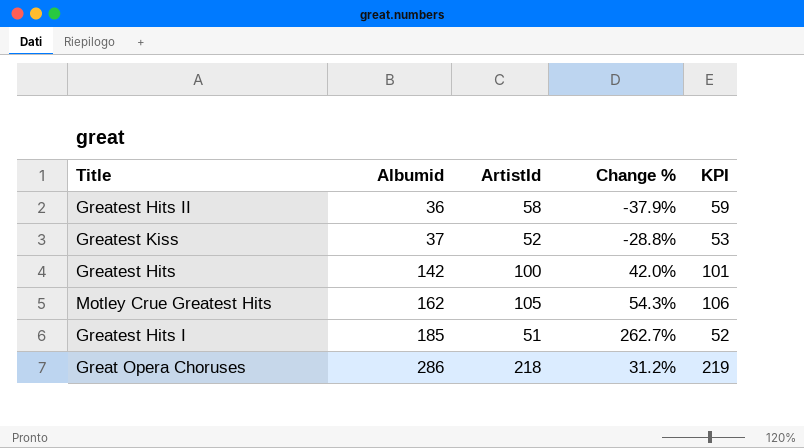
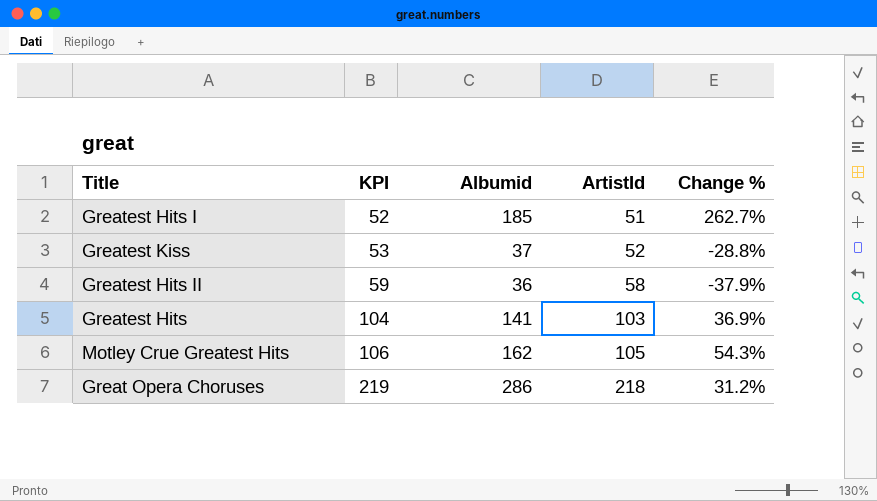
row order: Albumid ascending -> KPI ascending
column KPI | position: 5 -> 2
Greatest Hits | KPI: 101 -> 104
Greatest Hits | Albumid: 142 -> 141
Greatest Hits | ArtistId: 100 -> 103
Greatest Hits | Change %: 42.0% -> 36.9%

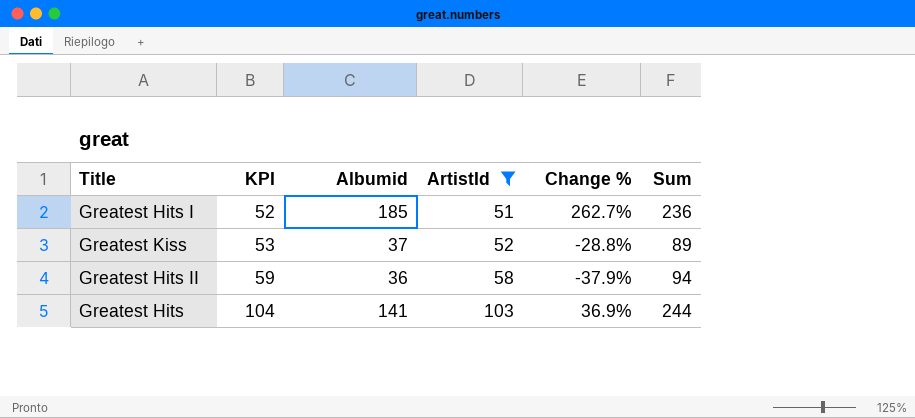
filter: none -> ArtistId <= 103
column Sum | formula: none -> [Albumid] + [ArtistId]

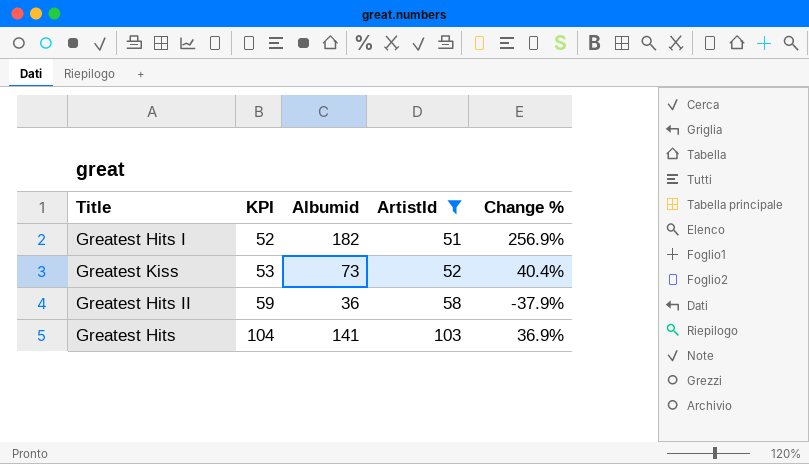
column Sum | formula: [Albumid] + [ArtistId] -> none
Greatest Hits I | Albumid: 185 -> 182
Greatest Hits I | Change %: 262.7% -> 256.9%
Greatest Kiss | Albumid: 37 -> 73
Greatest Kiss | Change %: -28.8% -> 40.4%

